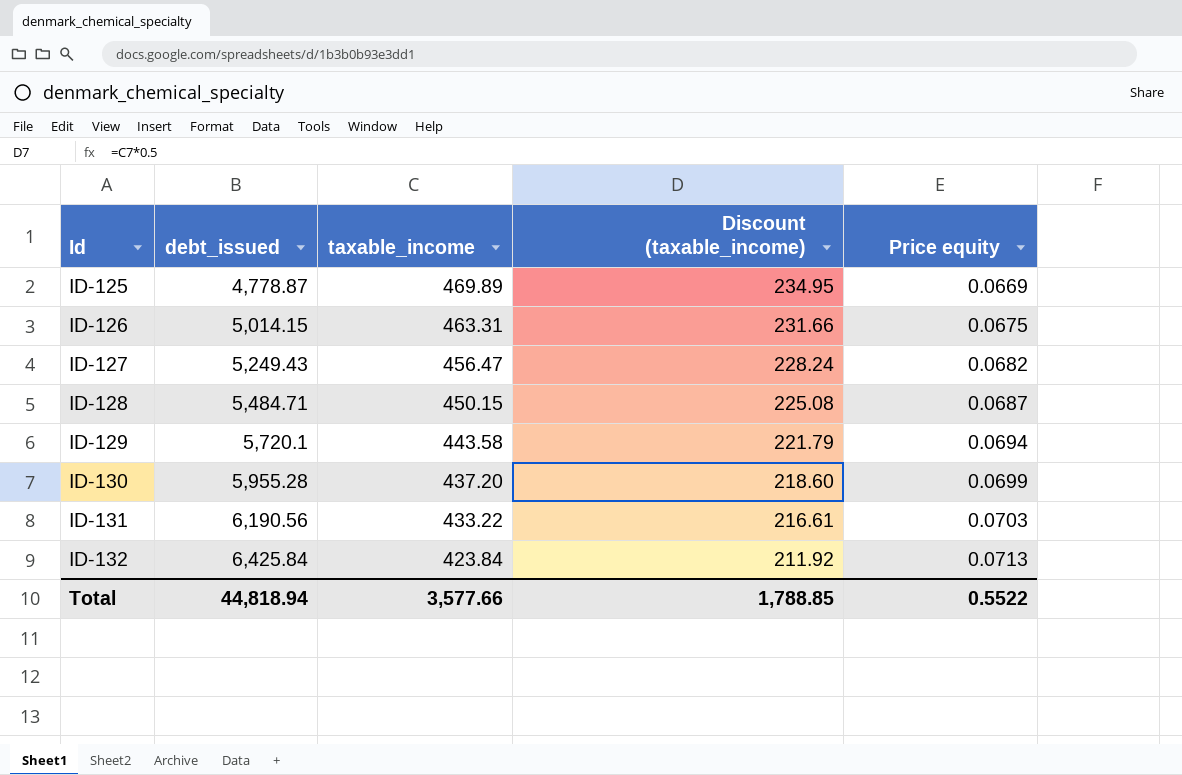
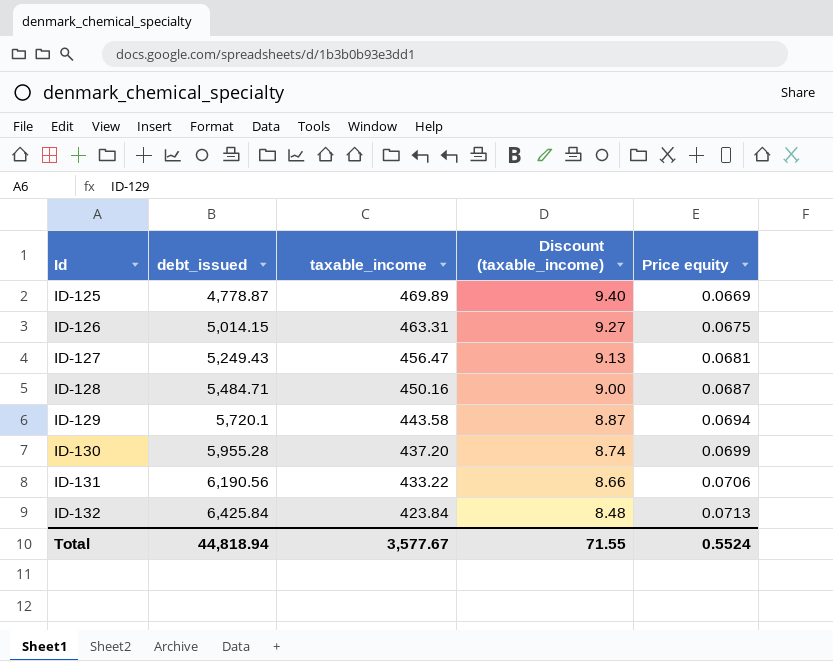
column Discount (taxable_income) | formula: [taxable_income] * 0.5 -> [taxable_income] * 0.02
ID-127 | Price equity: 0.0682 -> 0.0681
ID-128 | taxable_income: 450.15 -> 450.16
ID-131 | Price equity: 0.0703 -> 0.0706
Total | taxable_income: 3,577.66 -> 3,577.67
Total | Discount (taxable_income): 1,788.85 -> 71.55
Total | Price equity: 0.5522 -> 0.5524

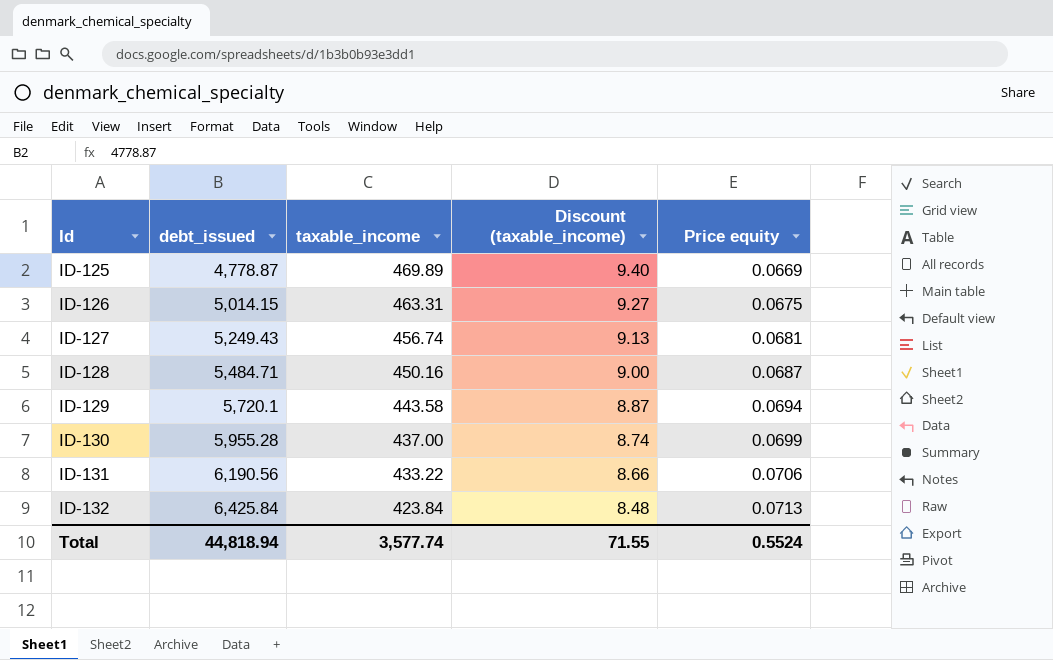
ID-127 | taxable_income: 456.47 -> 456.74
ID-130 | taxable_income: 437.20 -> 437.00
Total | taxable_income: 3,577.67 -> 3,577.74

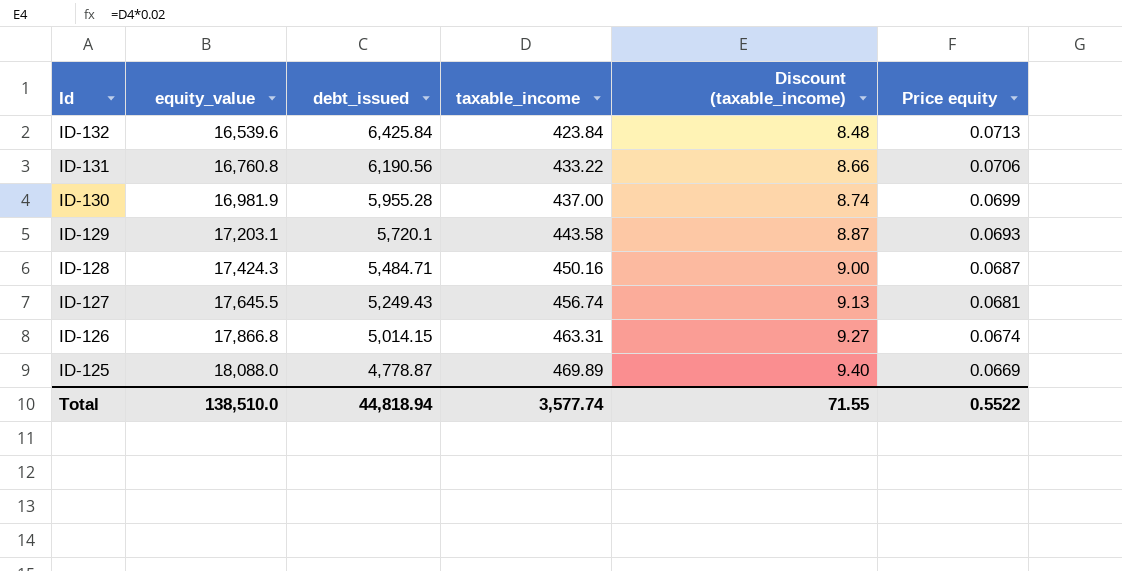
row order: Id ascending -> Id descending
column equity_value | position: none -> 2
ID-129 | Price equity: 0.0694 -> 0.0693
ID-126 | Price equity: 0.0675 -> 0.0674
Total | Price equity: 0.5524 -> 0.5522

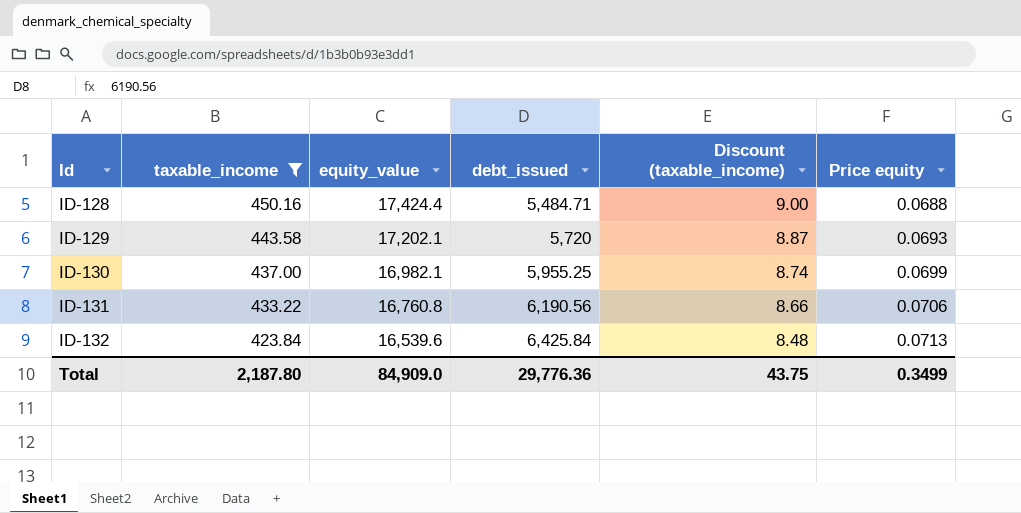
filter: none -> taxable_income <= 450.16
row order: Id descending -> Id ascending
column taxable_income | position: 4 -> 2
ID-128 | equity_value: 17,424.3 -> 17,424.4
ID-128 | Price equity: 0.0687 -> 0.0688
ID-129 | equity_value: 17,203.1 -> 17,202.1
ID-129 | debt_issued: 5,720.1 -> 5,720
ID-130 | equity_value: 16,981.9 -> 16,982.1
ID-130 | debt_issued: 5,955.28 -> 5,955.25
Total | taxable_income: 3,577.74 -> 2,187.80
Total | equity_value: 138,510.0 -> 84,909.0
Total | debt_issued: 44,818.94 -> 29,776.36
Total | Discount (taxable_income): 71.55 -> 43.75
Total | Price equity: 0.5522 -> 0.3499

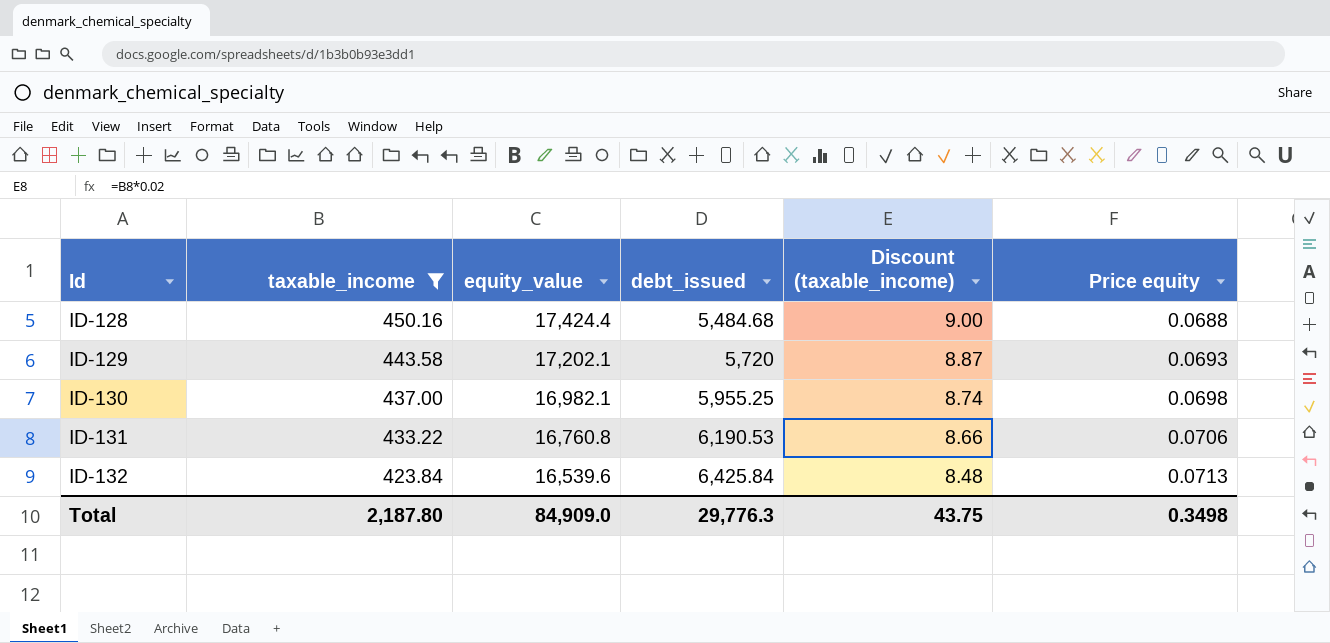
ID-128 | debt_issued: 5,484.71 -> 5,484.68
ID-130 | Price equity: 0.0699 -> 0.0698
ID-131 | debt_issued: 6,190.56 -> 6,190.53
Total | debt_issued: 29,776.36 -> 29,776.3
Total | Price equity: 0.3499 -> 0.3498

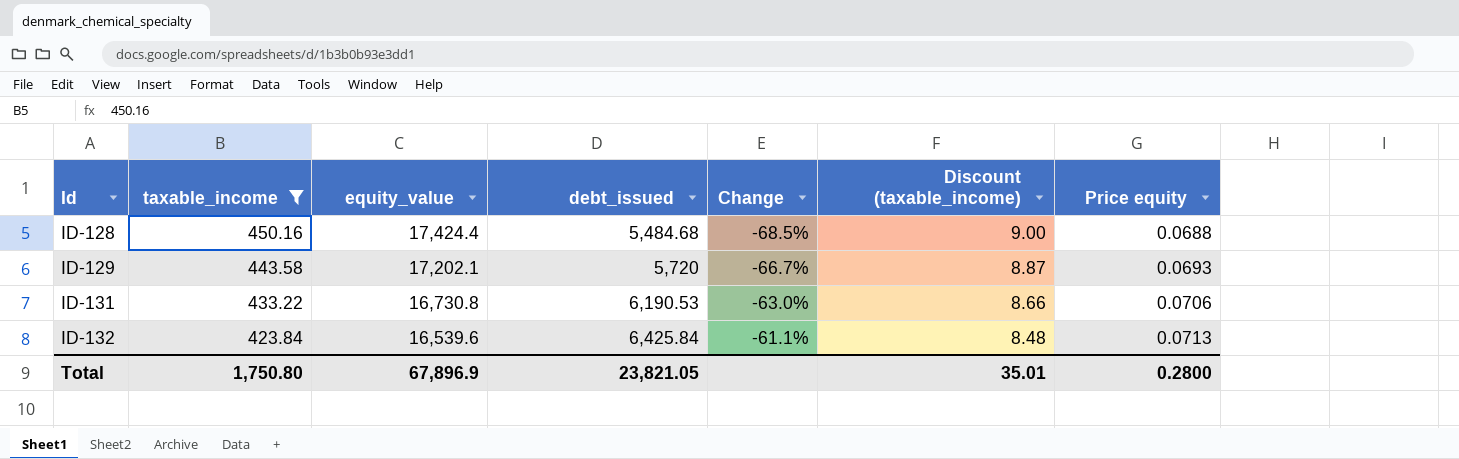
column Change | formula: none -> ([debt_issued] - [equity_value]) / [equity_value]
row ID-130: 437.00 | 16,982.1 | 5,955.25 | 8.74 | 0.0698 -> none
ID-131 | equity_value: 16,760.8 -> 16,730.8
Total | taxable_income: 2,187.80 -> 1,750.80
Total | equity_value: 84,909.0 -> 67,896.9
Total | debt_issued: 29,776.3 -> 23,821.05
Total | Discount (taxable_income): 43.75 -> 35.01
Total | Price equity: 0.3498 -> 0.2800

